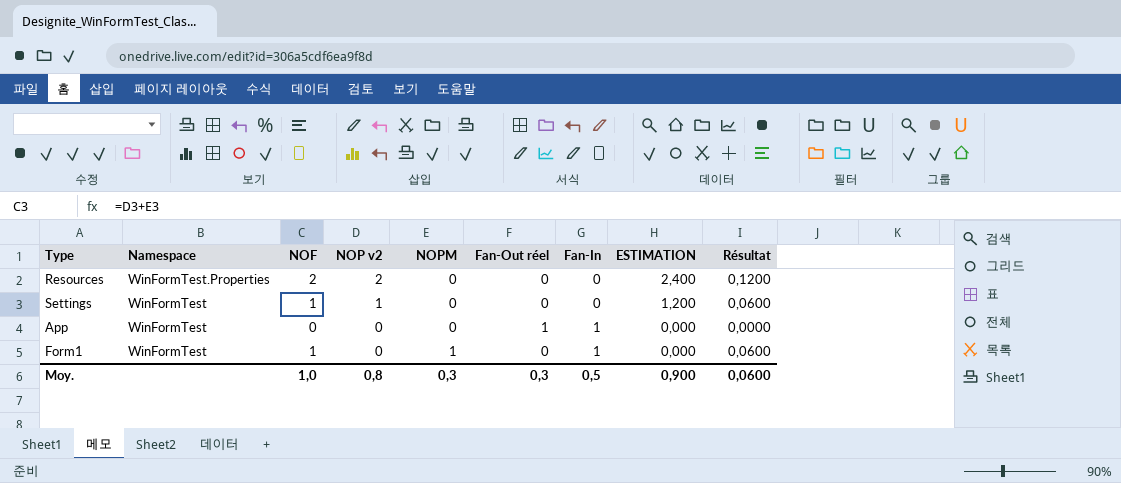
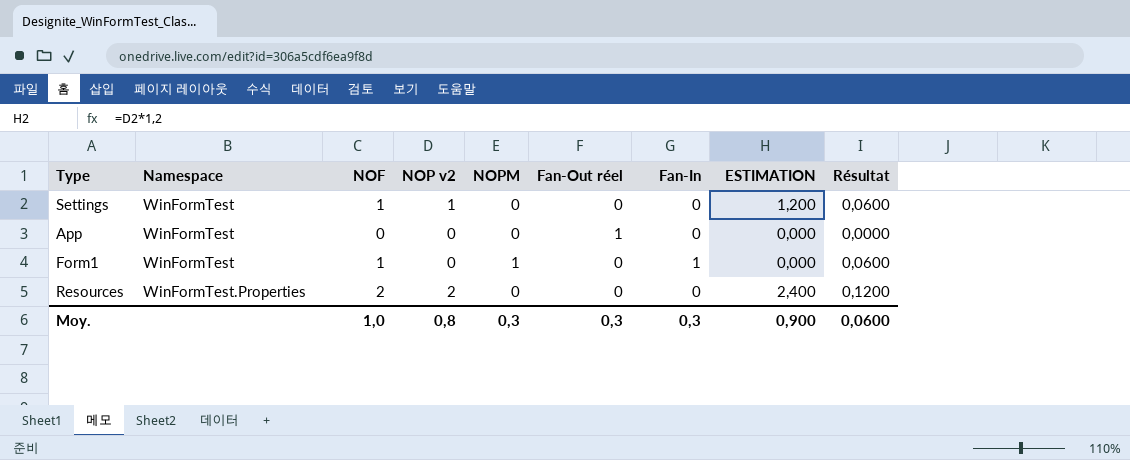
row order: Namespace descending -> Namespace ascending
App | Fan-In: 1 -> 0
Moy. | Fan-In: 0,5 -> 0,3

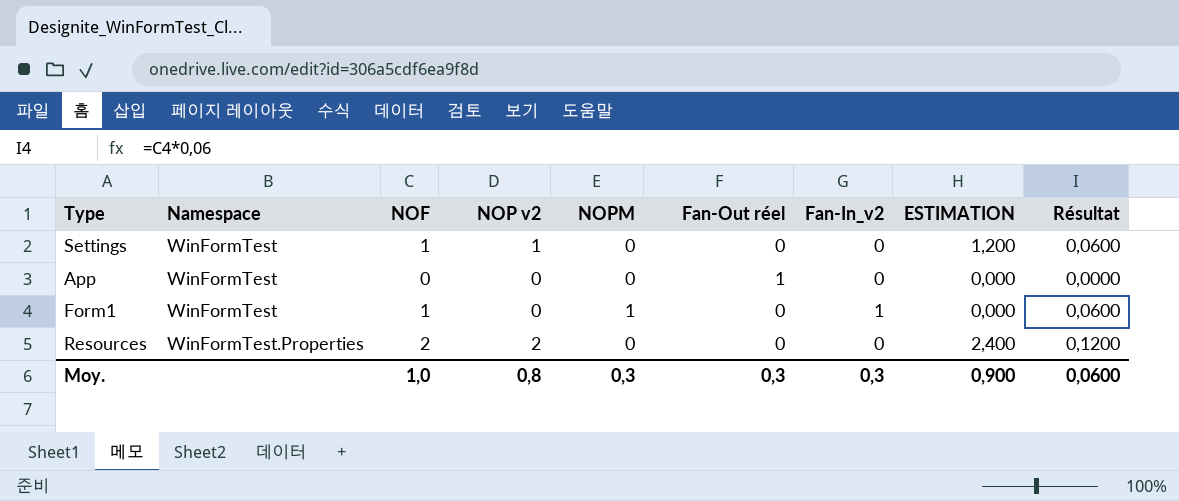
column name: Fan-In -> Fan-In_v2

